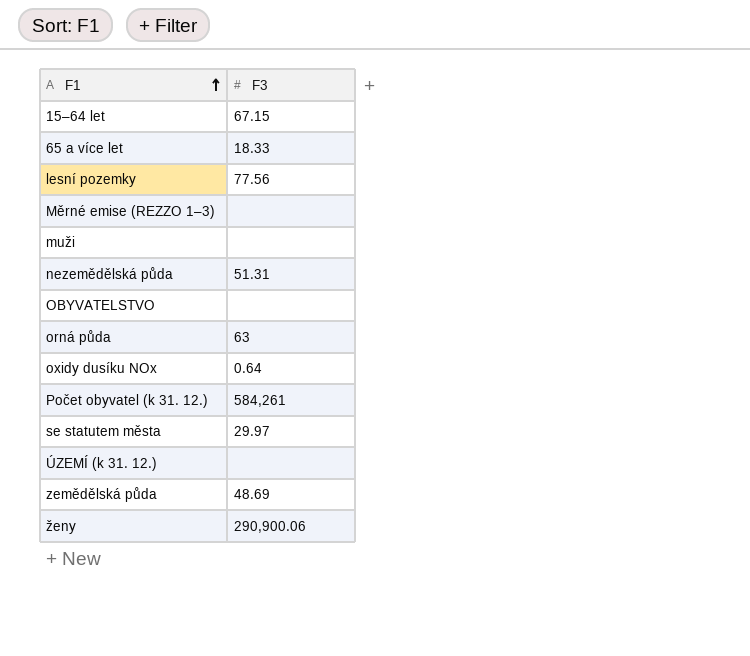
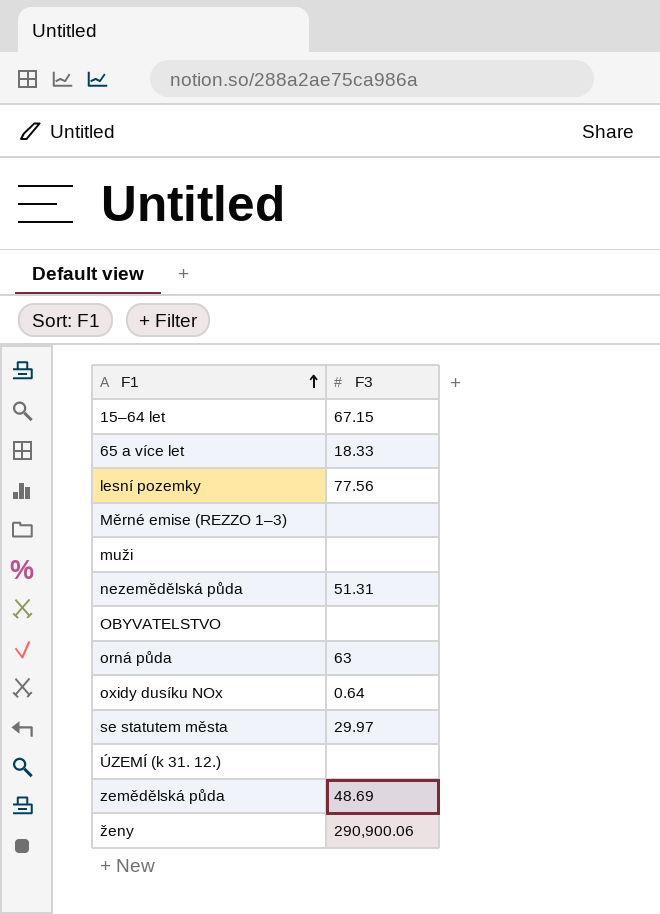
row Počet obyvatel (k 31. 12.): 584,261 -> none

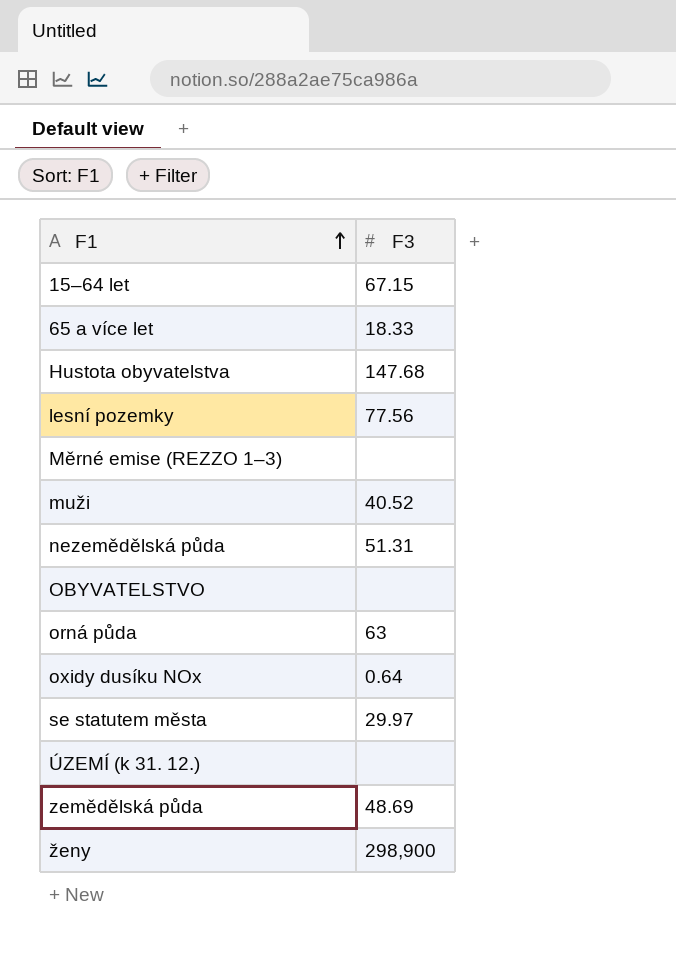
row Hustota obyvatelstva: none -> 147.68
muži | F3: none -> 40.52
ženy | F3: 290,900.06 -> 298,900

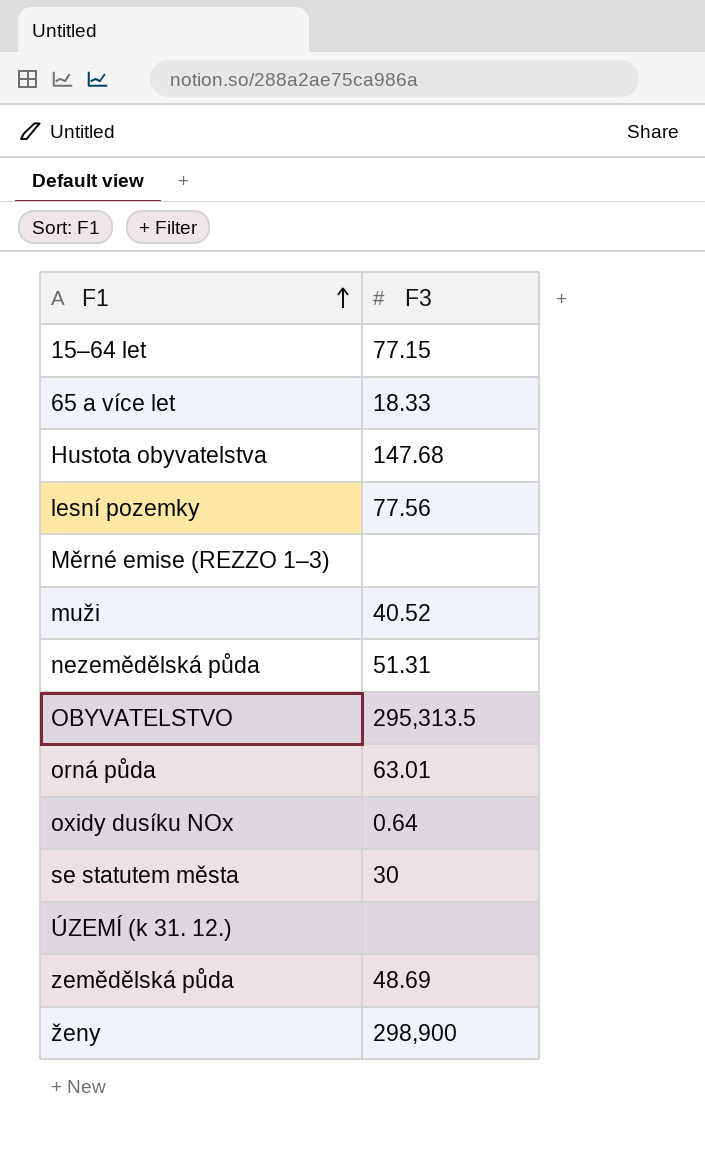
15–64 let | F3: 67.15 -> 77.15
OBYVATELSTVO | F3: none -> 295,313.5
orná půda | F3: 63 -> 63.01
se statutem města | F3: 29.97 -> 30

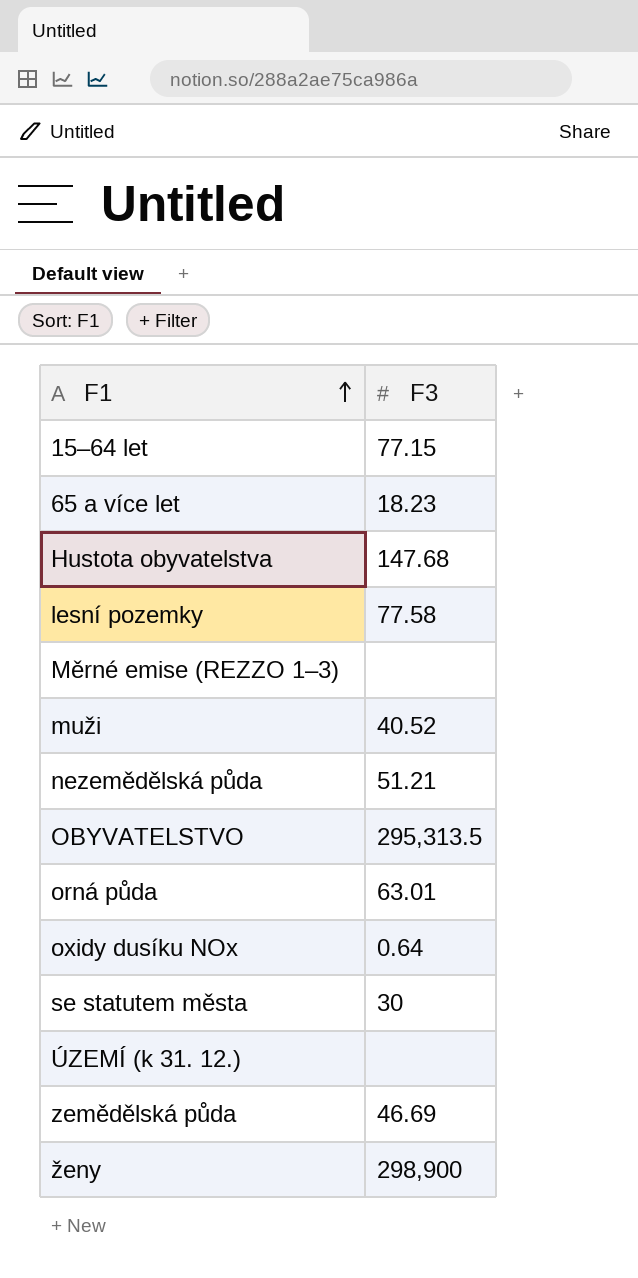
65 a více let | F3: 18.33 -> 18.23
lesní pozemky | F3: 77.56 -> 77.58
nezemědělská půda | F3: 51.31 -> 51.21
zemědělská půda | F3: 48.69 -> 46.69

